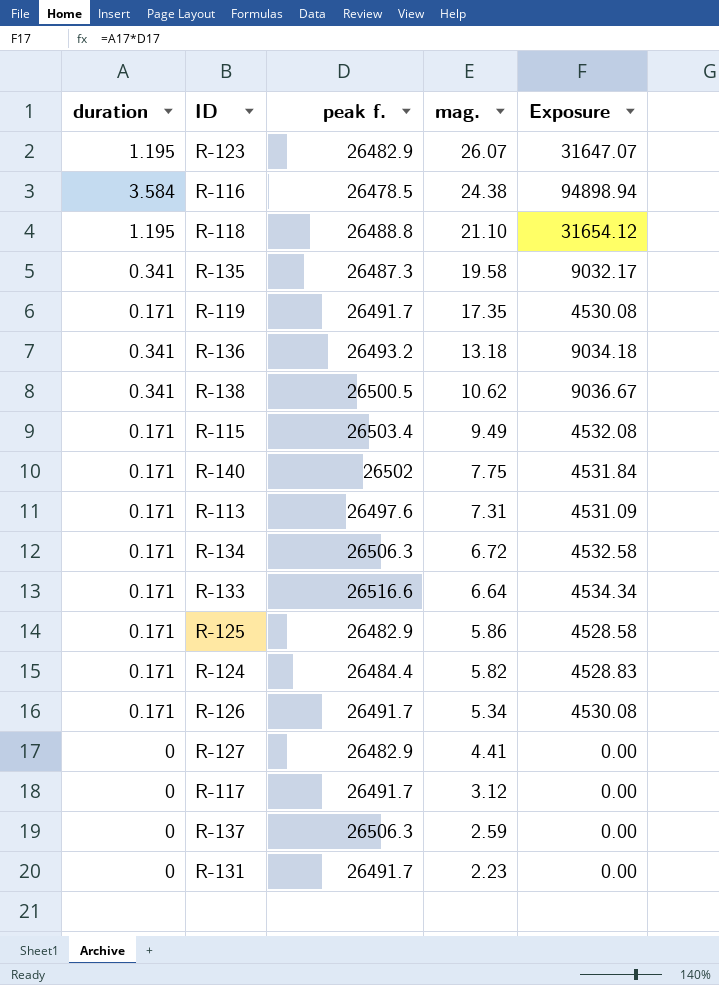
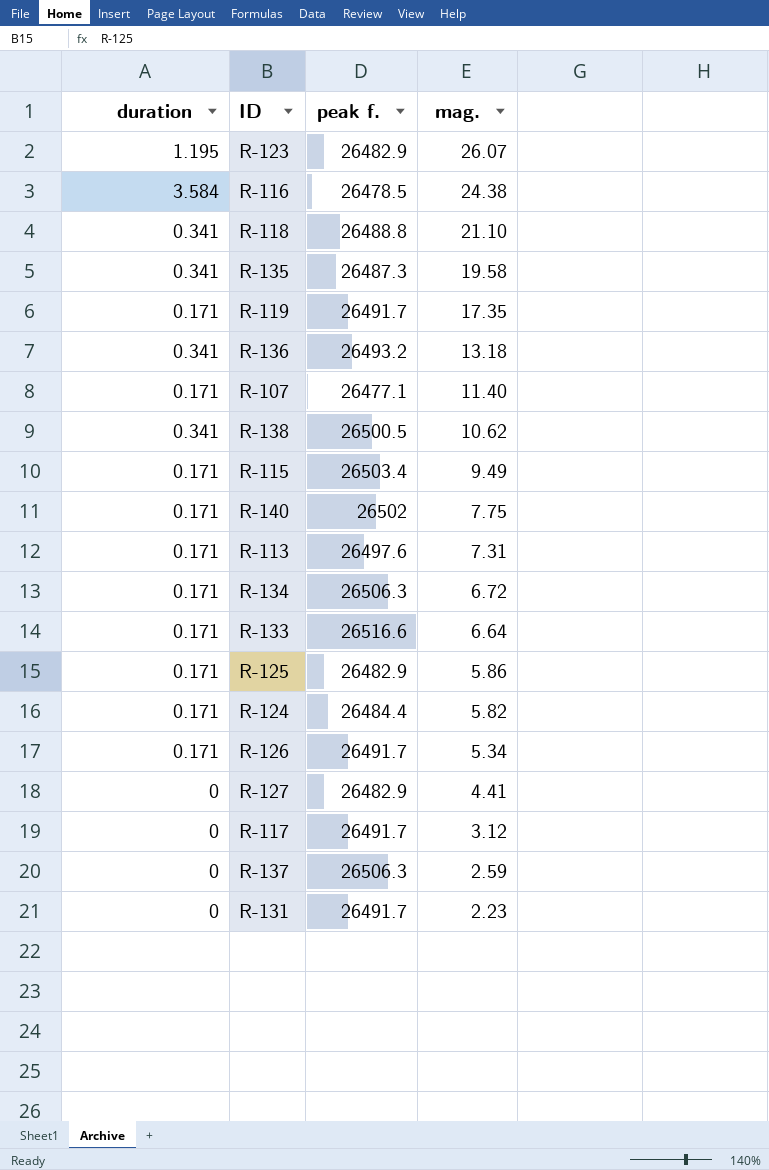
column Exposure | formula: [duration] * [peak f.] -> none
R-118 | duration: 1.195 -> 0.341
row R-107: none -> 0.171 | 26477.1 | 11.40

